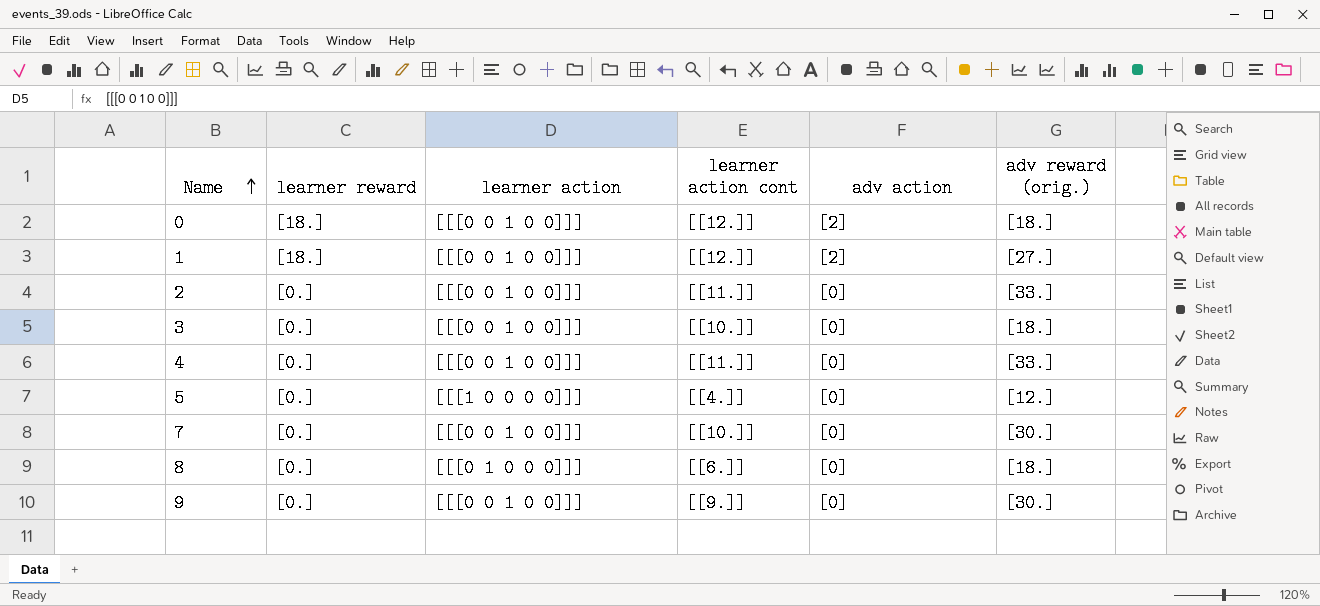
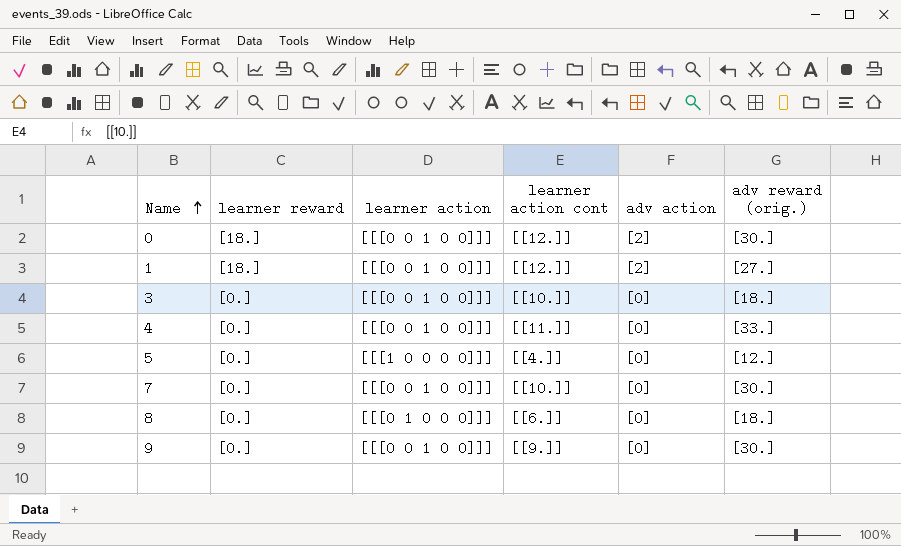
row 2: [0.] | [[[0 0 1 0 0]]] | [[11.]] | [0] | [33.] -> none
0 | adv reward (orig.): [18.] -> [30.]

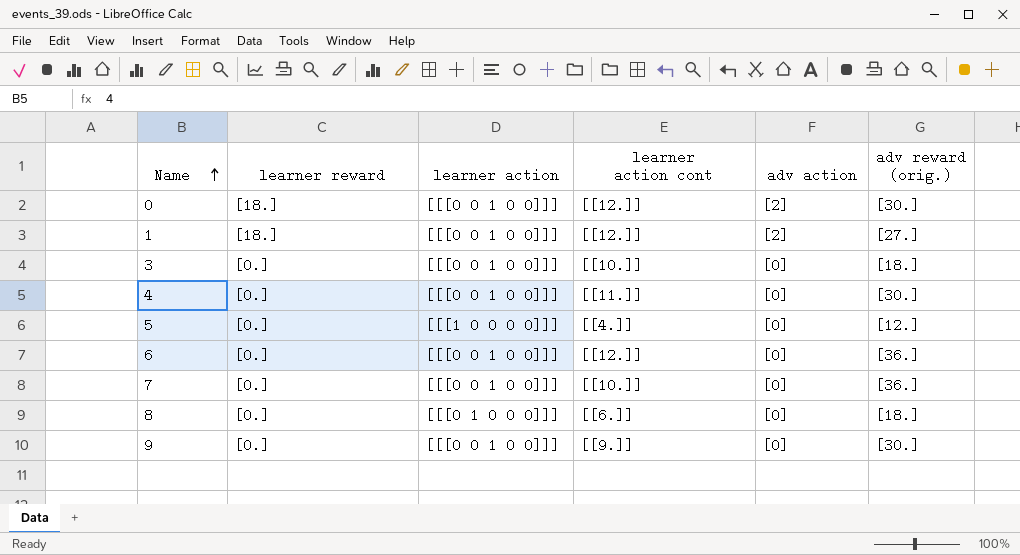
4 | adv reward (orig.): [33.] -> [30.]
row 6: none -> [0.] | [[[0 0 1 0 0]]] | [[12.]] | [0] | [36.]
7 | adv reward (orig.): [30.] -> [36.]

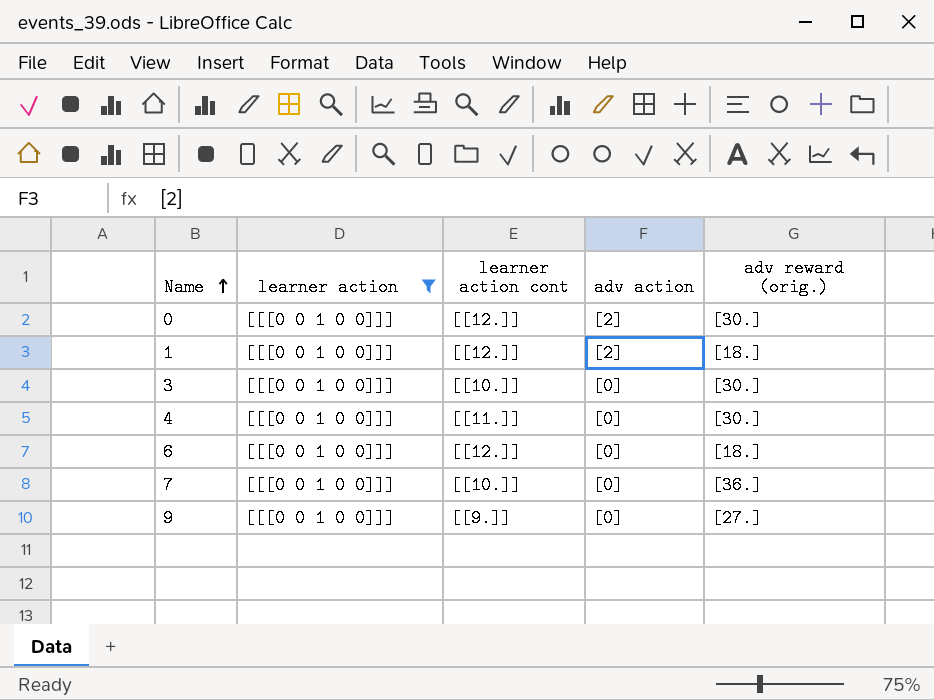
filter: none -> learner action = [[[0 0 1 0 0]]]
column learner reward | position: 2 -> none
1 | adv reward (orig.): [27.] -> [18.]
3 | adv reward (orig.): [18.] -> [30.]
6 | adv reward (orig.): [36.] -> [18.]
9 | adv reward (orig.): [30.] -> [27.]

